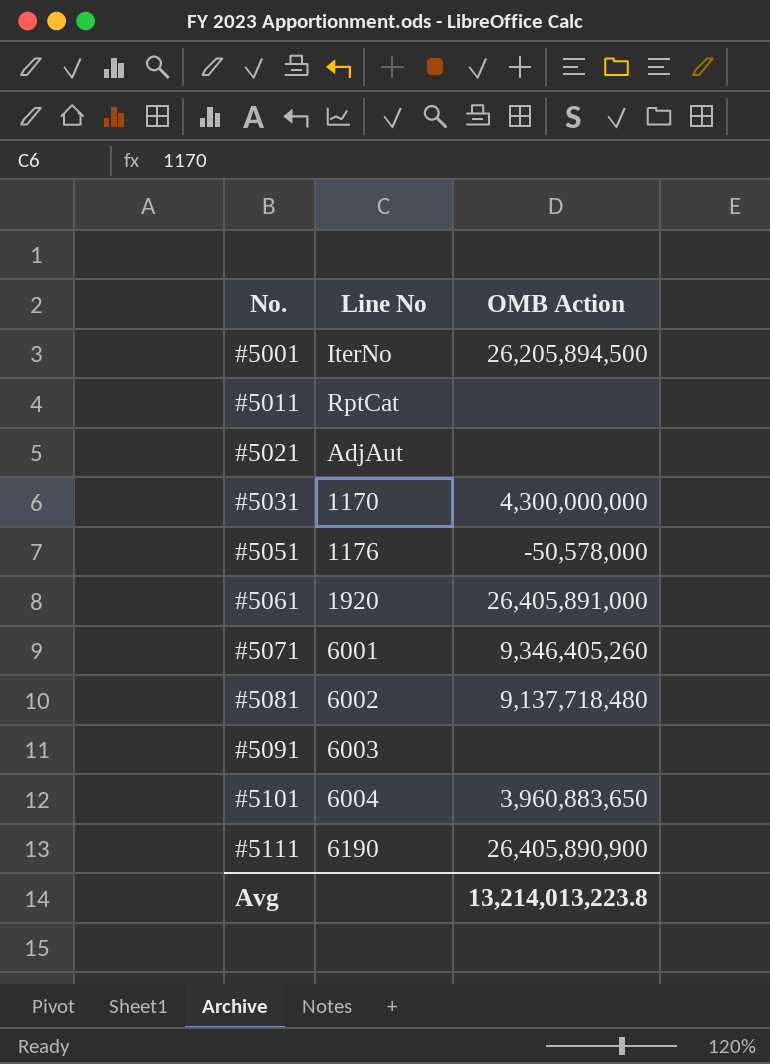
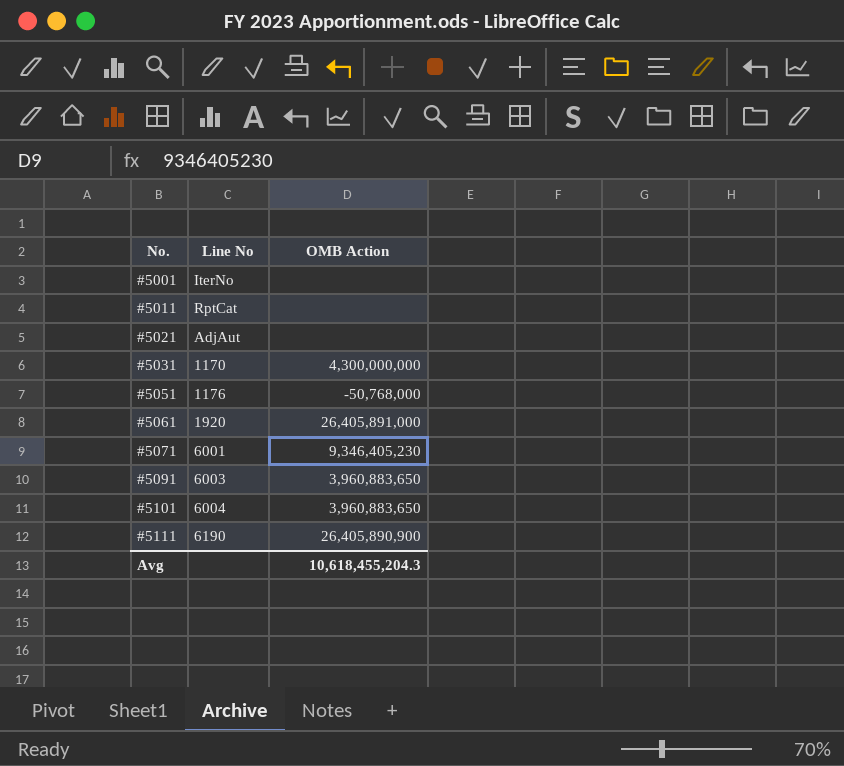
row #5081: 6002 | 9,137,718,480 -> none
#5001 | OMB Action: 26,205,894,500 -> none
#5051 | OMB Action: -50,578,000 -> -50,768,000
#5071 | OMB Action: 9,346,405,260 -> 9,346,405,230
#5091 | OMB Action: none -> 3,960,883,650
Avg | OMB Action: 13,214,013,223.8 -> 10,618,455,204.3

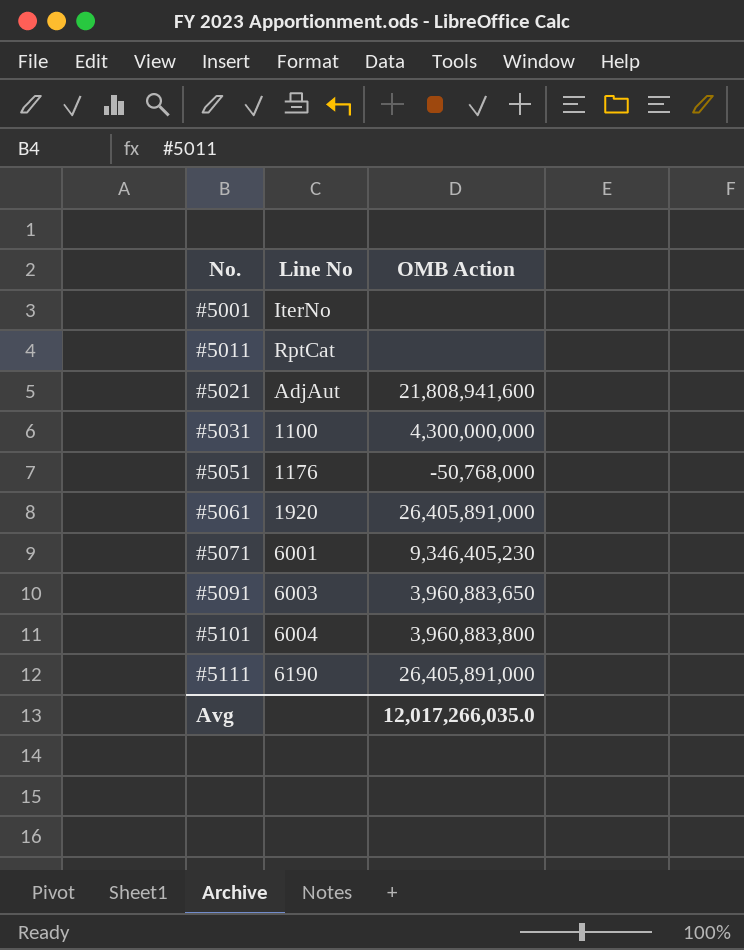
#5021 | OMB Action: none -> 21,808,941,600
#5031 | Line No: 1170 -> 1100
#5101 | OMB Action: 3,960,883,650 -> 3,960,883,800
#5111 | OMB Action: 26,405,890,900 -> 26,405,891,000
Avg | OMB Action: 10,618,455,204.3 -> 12,017,266,035.0

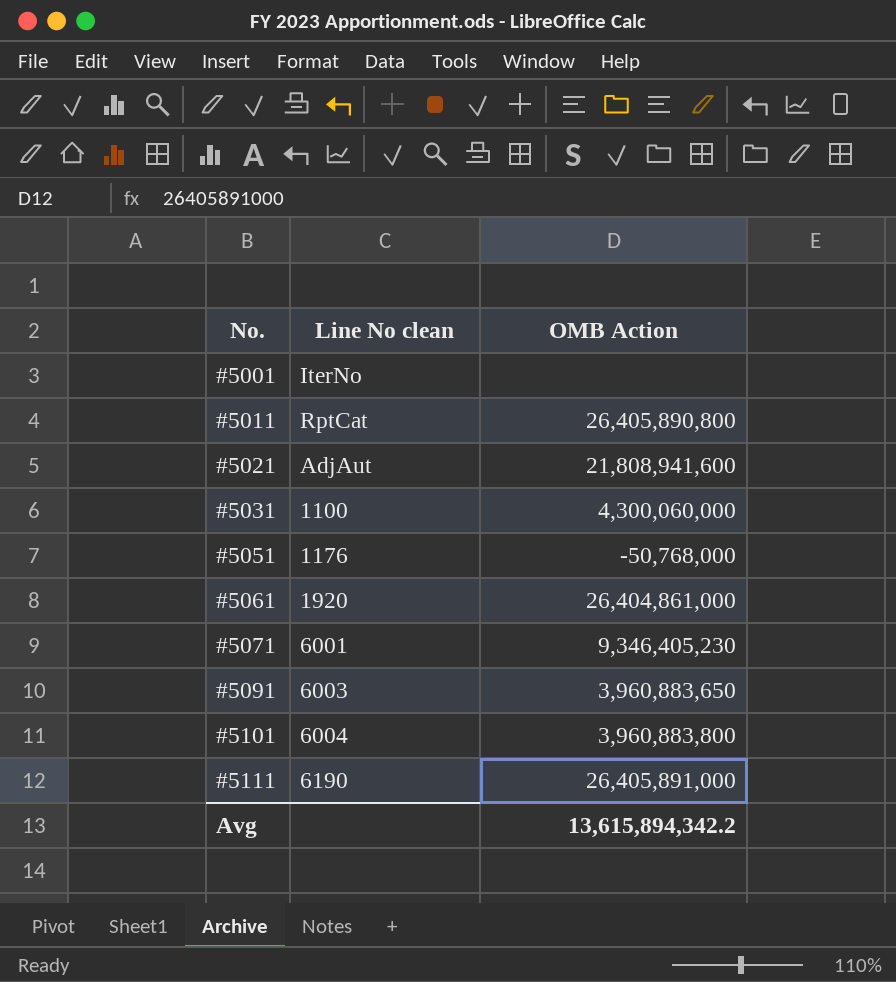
column name: Line No -> Line No clean
#5011 | OMB Action: none -> 26,405,890,800
#5031 | OMB Action: 4,300,000,000 -> 4,300,060,000
#5061 | OMB Action: 26,405,891,000 -> 26,404,861,000
Avg | OMB Action: 12,017,266,035.0 -> 13,615,894,342.2

